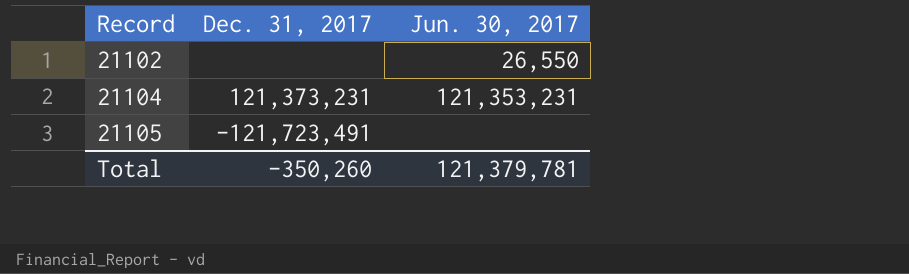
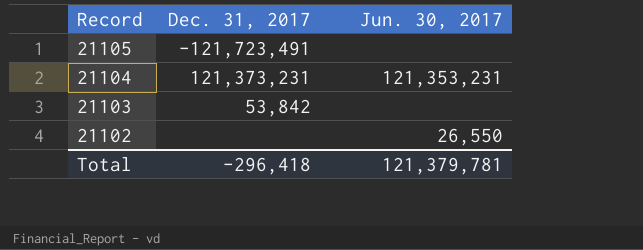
row order: Record ascending -> Record descending
row 21103: none -> 53,842 | none
Total | Dec. 31, 2017: -350,260 -> -296,418

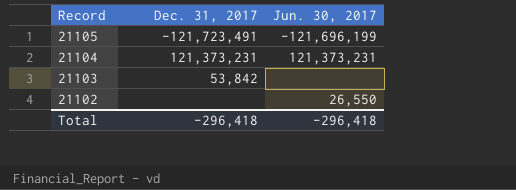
21105 | Jun. 30, 2017: none -> -121,696,199
21104 | Jun. 30, 2017: 121,353,231 -> 121,373,231
Total | Jun. 30, 2017: 121,379,781 -> -296,418

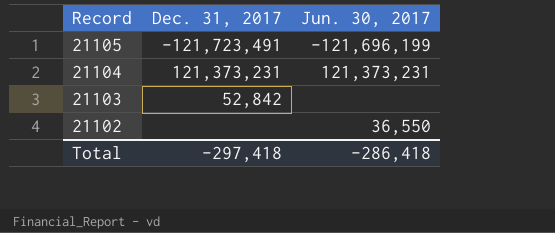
21103 | Dec. 31, 2017: 53,842 -> 52,842
21102 | Jun. 30, 2017: 26,550 -> 36,550
Total | Dec. 31, 2017: -296,418 -> -297,418
Total | Jun. 30, 2017: -296,418 -> -286,418

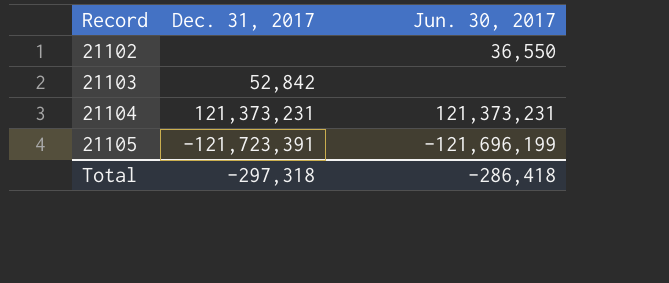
row order: Record descending -> Record ascending
21105 | Dec. 31, 2017: -121,723,491 -> -121,723,391
Total | Dec. 31, 2017: -297,418 -> -297,318

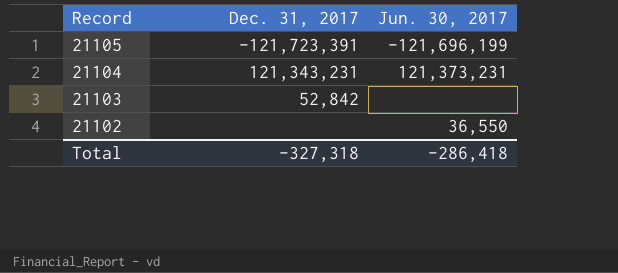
row order: Record ascending -> Record descending
21104 | Dec. 31, 2017: 121,373,231 -> 121,343,231
Total | Dec. 31, 2017: -297,318 -> -327,318

